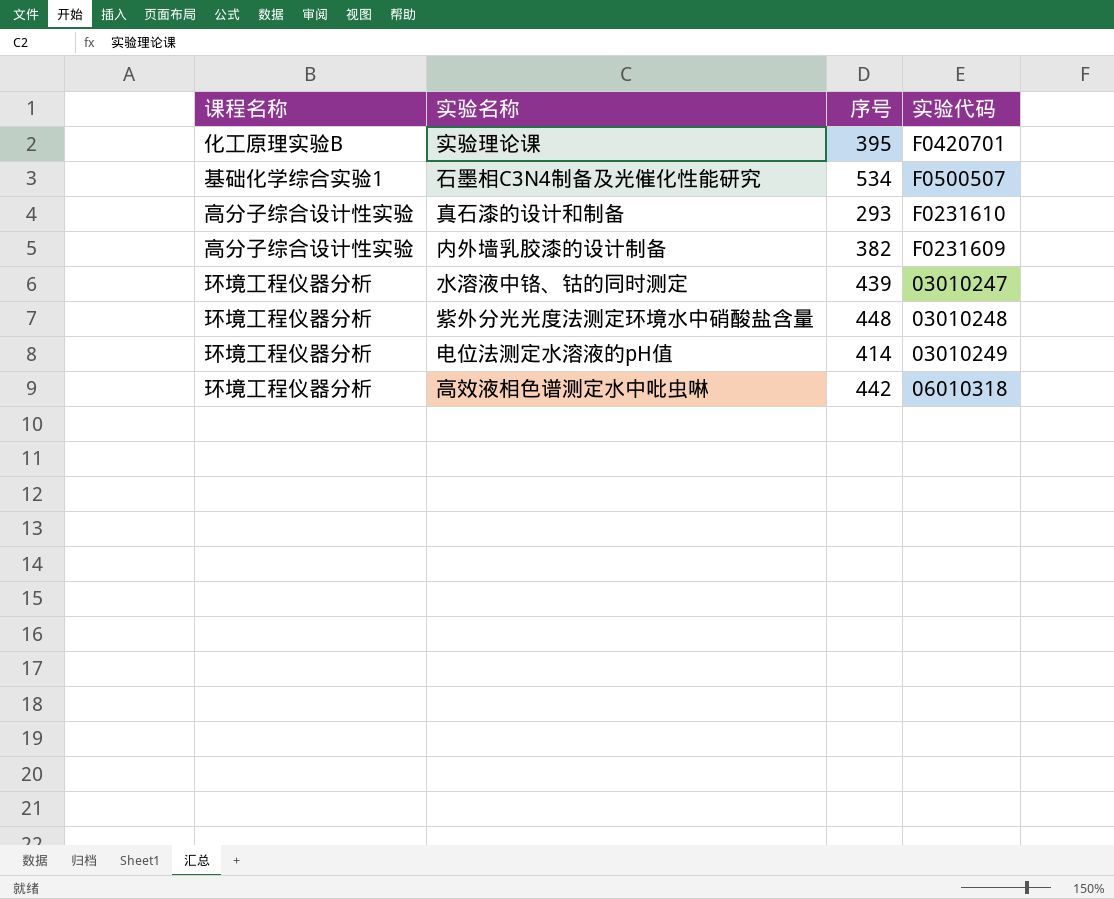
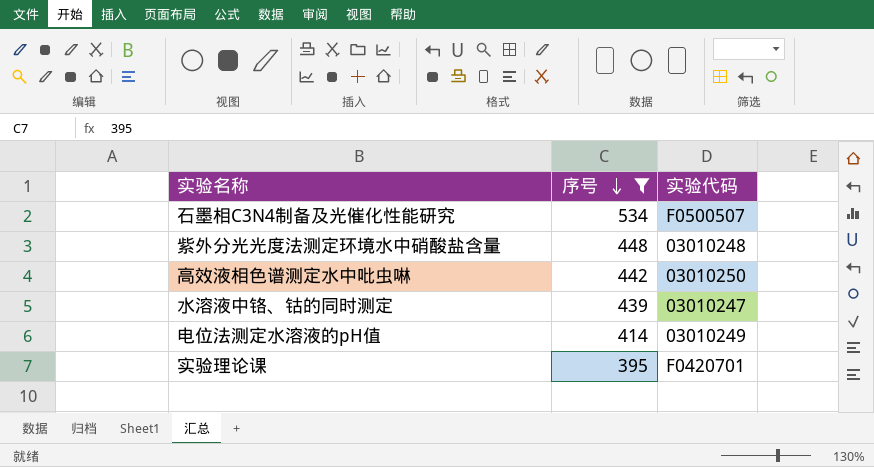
filter: none -> 序号 >= 395
row order: none -> 序号 descending
column 课程名称 | position: 1 -> none
高效液相色谱测定水中吡虫啉 | 实验代码: 06010318 -> 03010250

